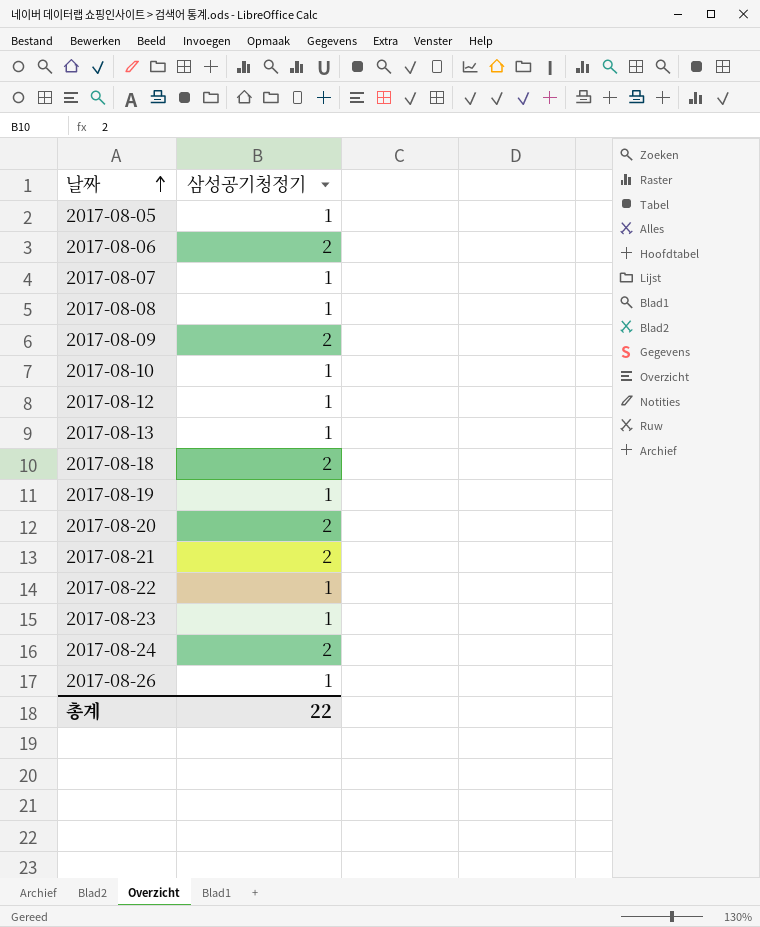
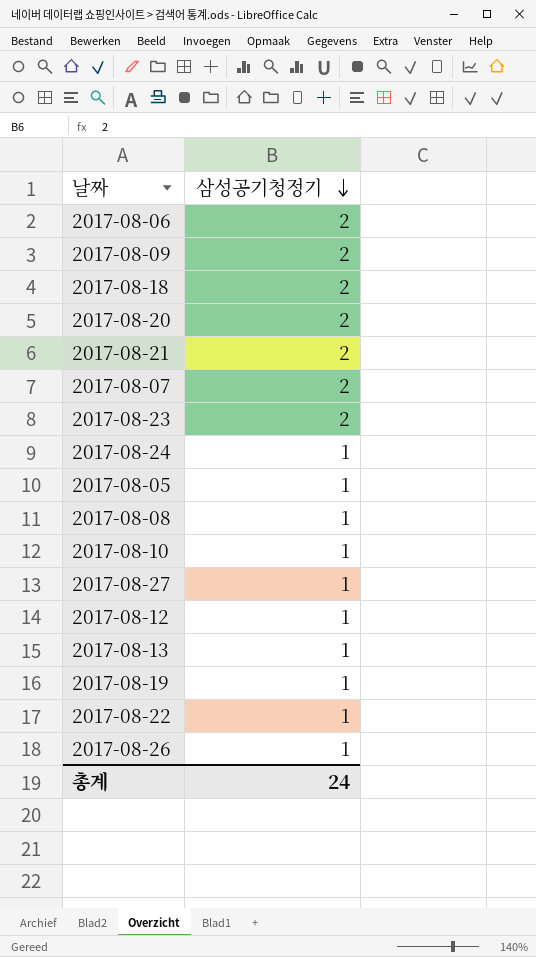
row order: 날짜 ascending -> 삼성공기청정기 descending
2017-08-07 | 삼성공기청정기: 1 -> 2
2017-08-23 | 삼성공기청정기: 1 -> 2
2017-08-24 | 삼성공기청정기: 2 -> 1
row 2017-08-27: none -> 1
총계 | 삼성공기청정기: 22 -> 24

